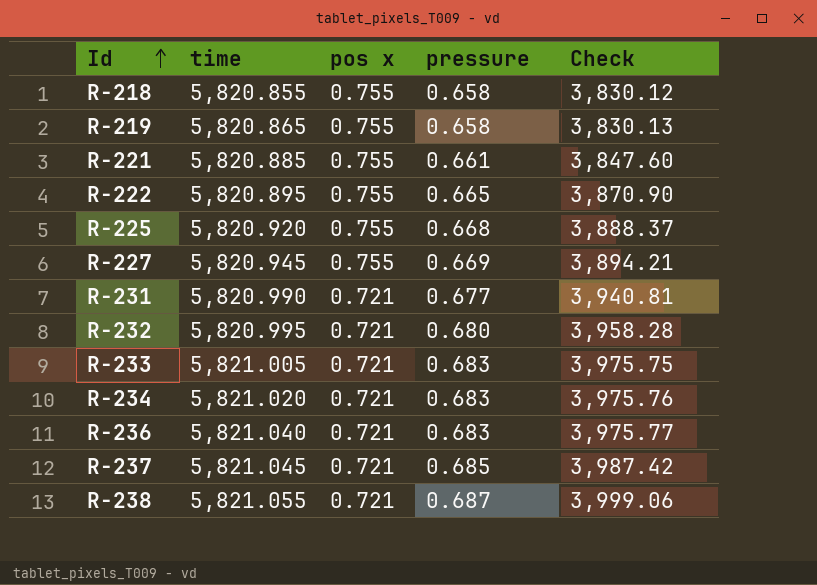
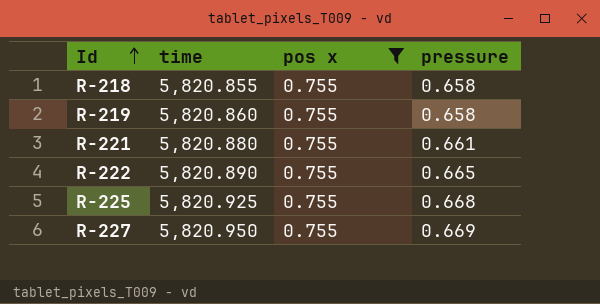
filter: none -> pos x = 0.755
column Check | formula: [time] * [pressure] -> none
R-219 | time: 5,820.865 -> 5,820.860
R-221 | time: 5,820.885 -> 5,820.880
R-222 | time: 5,820.895 -> 5,820.890
R-225 | time: 5,820.920 -> 5,820.925
R-227 | time: 5,820.945 -> 5,820.950

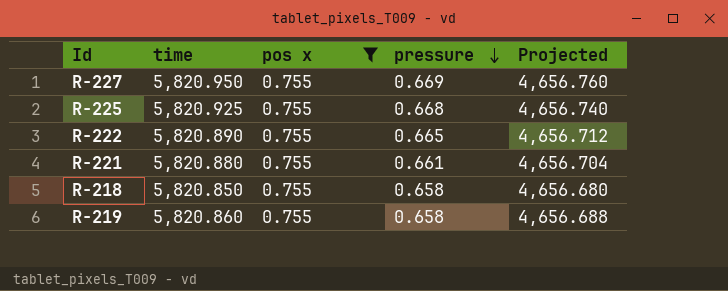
row order: Id ascending -> pressure descending
column Projected | formula: none -> [time] * 0.8
R-218 | time: 5,820.855 -> 5,820.850

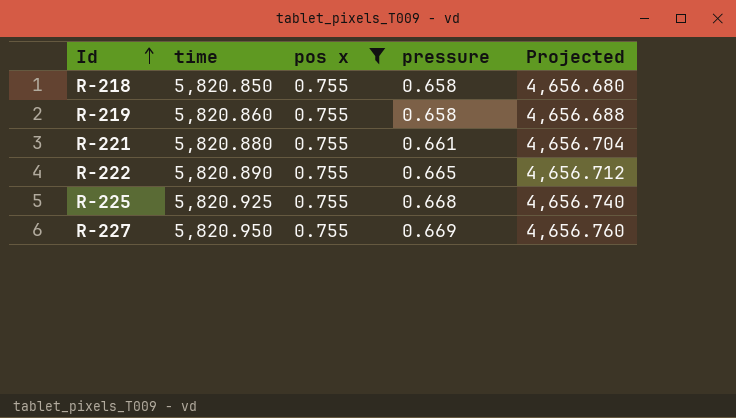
row order: pressure descending -> Id ascending

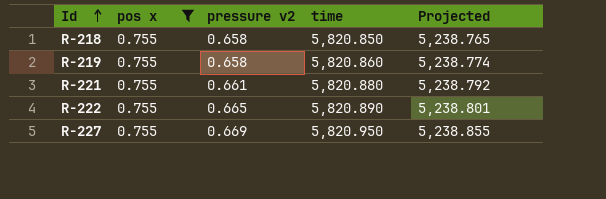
column name: pressure -> pressure v2
column time | position: 2 -> 4
column Projected | formula: [time] * 0.8 -> [time] * 0.9
row R-225: 5,820.925 | 0.755 | 0.668 | 4,656.740 -> none

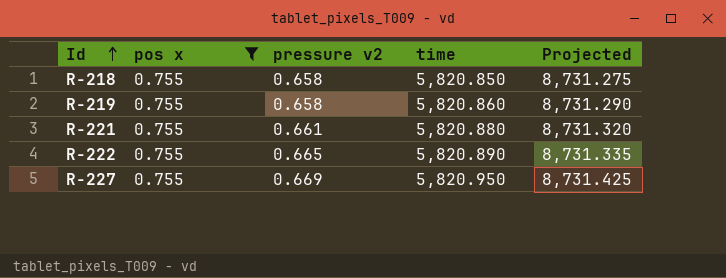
column Projected | formula: [time] * 0.9 -> [time] * 1.5

